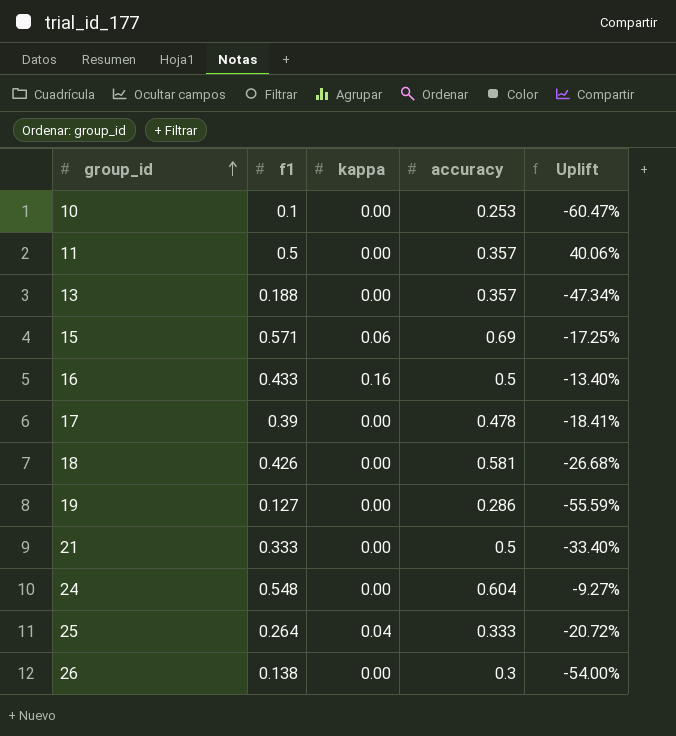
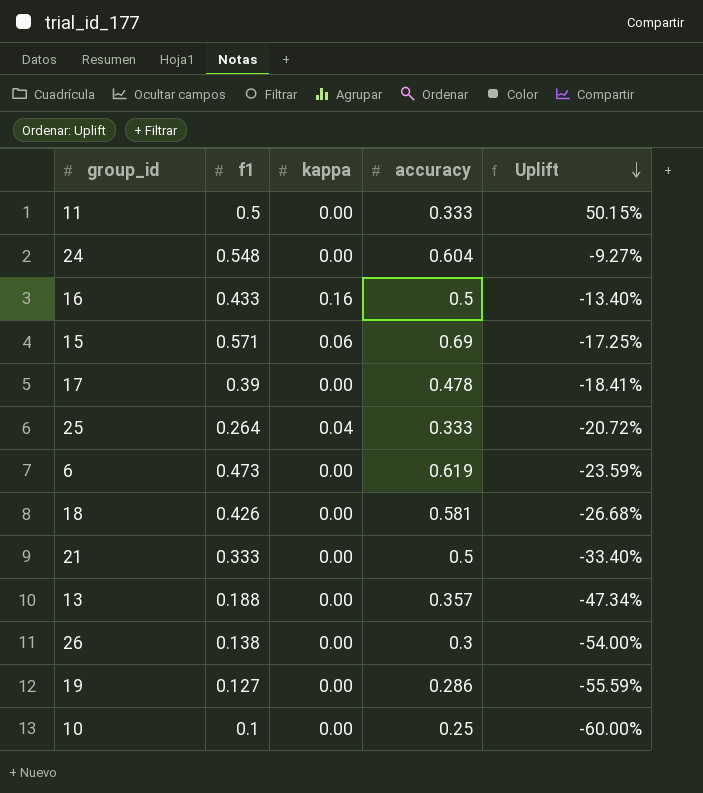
row order: group_id ascending -> Uplift descending
11 | accuracy: 0.357 -> 0.333
11 | Uplift: 40.06% -> 50.15%
row 6: none -> 0.473 | 0.00 | 0.619 | -23.59%
10 | accuracy: 0.253 -> 0.25
10 | Uplift: -60.47% -> -60.00%

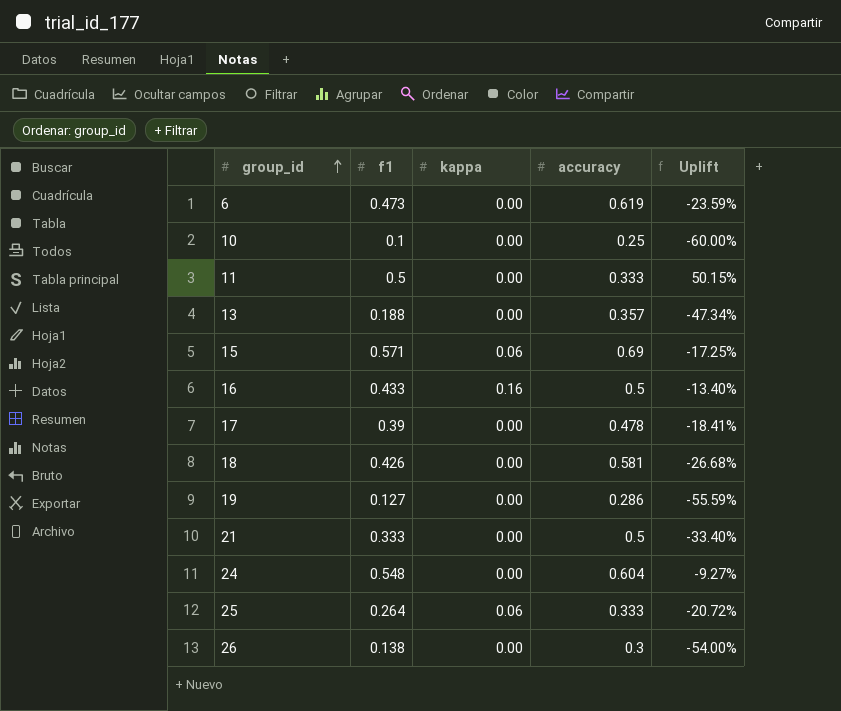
row order: Uplift descending -> group_id ascending
25 | kappa: 0.04 -> 0.06

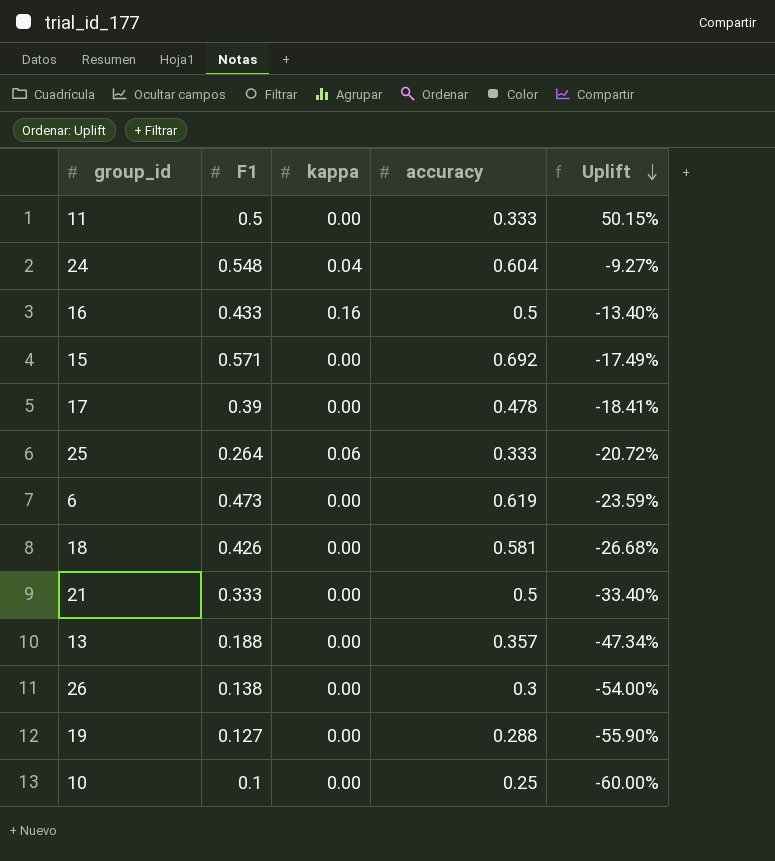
row order: group_id ascending -> Uplift descending
column name: f1 -> F1
24 | kappa: 0.00 -> 0.04
15 | kappa: 0.06 -> 0.00
15 | accuracy: 0.69 -> 0.692
15 | Uplift: -17.25% -> -17.49%
19 | accuracy: 0.286 -> 0.288
19 | Uplift: -55.59% -> -55.90%

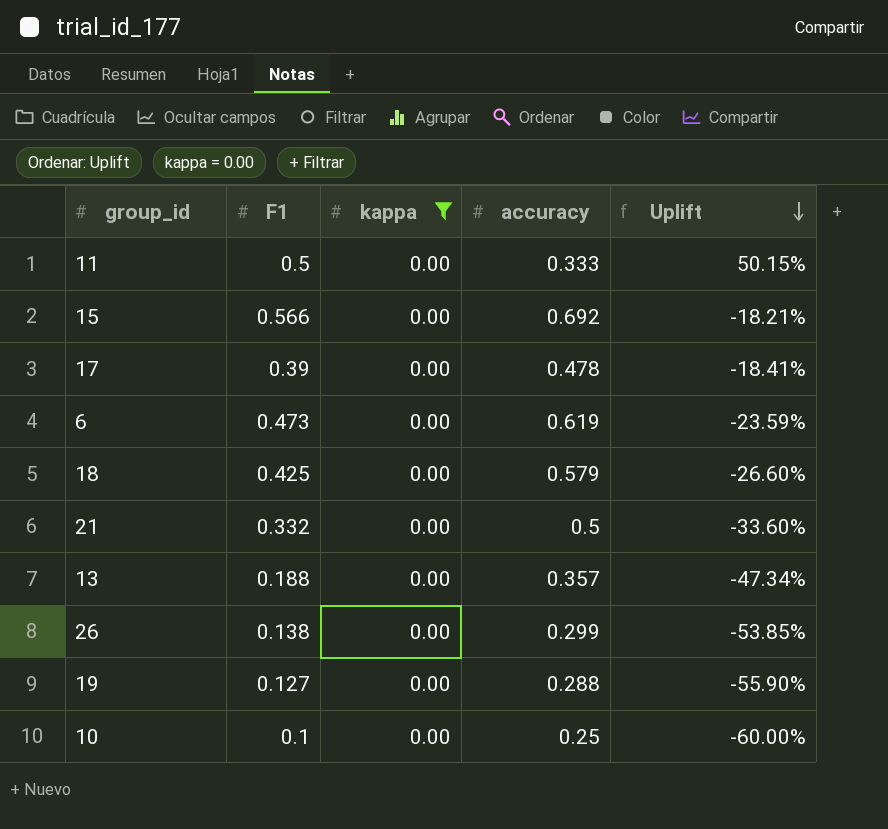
filter: none -> kappa = 0.00
15 | F1: 0.571 -> 0.566
15 | Uplift: -17.49% -> -18.21%
18 | F1: 0.426 -> 0.425
18 | accuracy: 0.581 -> 0.579
18 | Uplift: -26.68% -> -26.60%
21 | F1: 0.333 -> 0.332
21 | Uplift: -33.40% -> -33.60%
26 | accuracy: 0.3 -> 0.299
26 | Uplift: -54.00% -> -53.85%

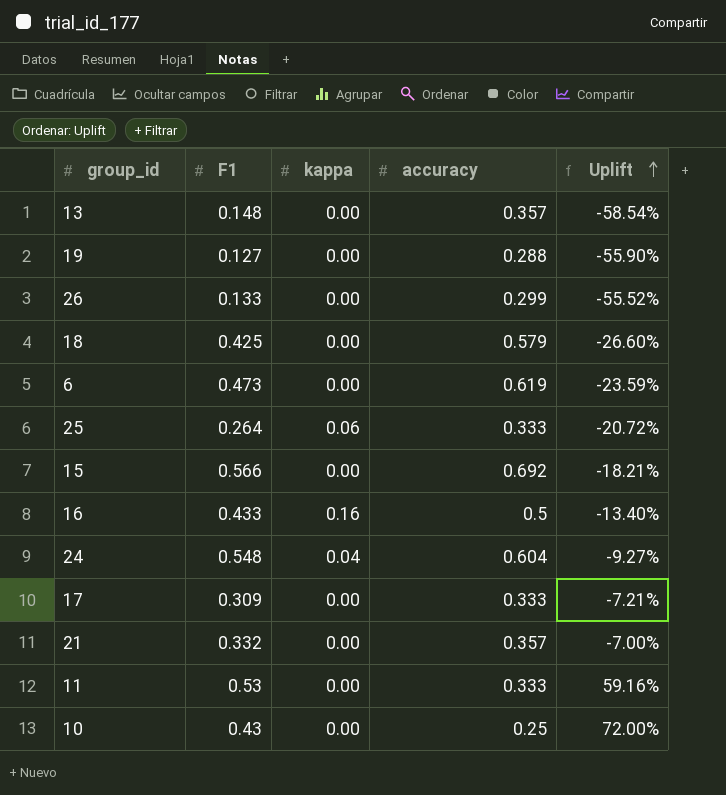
filter: kappa = 0.00 -> none
row order: Uplift descending -> Uplift ascending
13 | F1: 0.188 -> 0.148
13 | Uplift: -47.34% -> -58.54%
26 | F1: 0.138 -> 0.133
26 | Uplift: -53.85% -> -55.52%
17 | F1: 0.39 -> 0.309
17 | accuracy: 0.478 -> 0.333
17 | Uplift: -18.41% -> -7.21%
21 | accuracy: 0.5 -> 0.357
21 | Uplift: -33.60% -> -7.00%
11 | F1: 0.5 -> 0.53
11 | Uplift: 50.15% -> 59.16%
10 | F1: 0.1 -> 0.43
10 | Uplift: -60.00% -> 72.00%

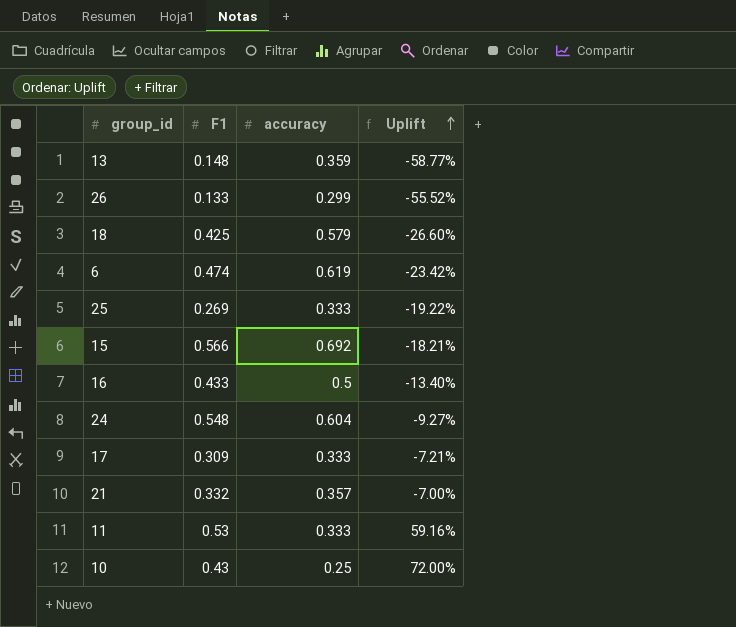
column kappa | position: 3 -> none
row 19: 0.127 | 0.00 | 0.288 | -55.90% -> none
13 | accuracy: 0.357 -> 0.359
13 | Uplift: -58.54% -> -58.77%
6 | F1: 0.473 -> 0.474
6 | Uplift: -23.59% -> -23.42%
25 | F1: 0.264 -> 0.269
25 | Uplift: -20.72% -> -19.22%

